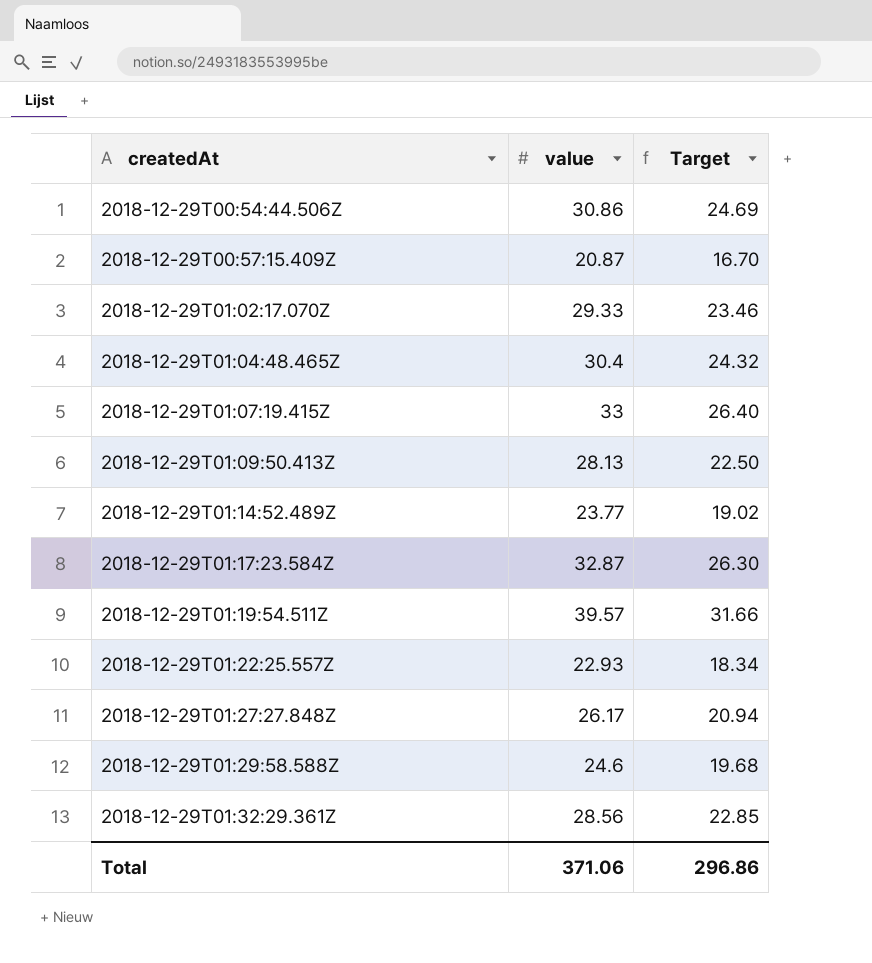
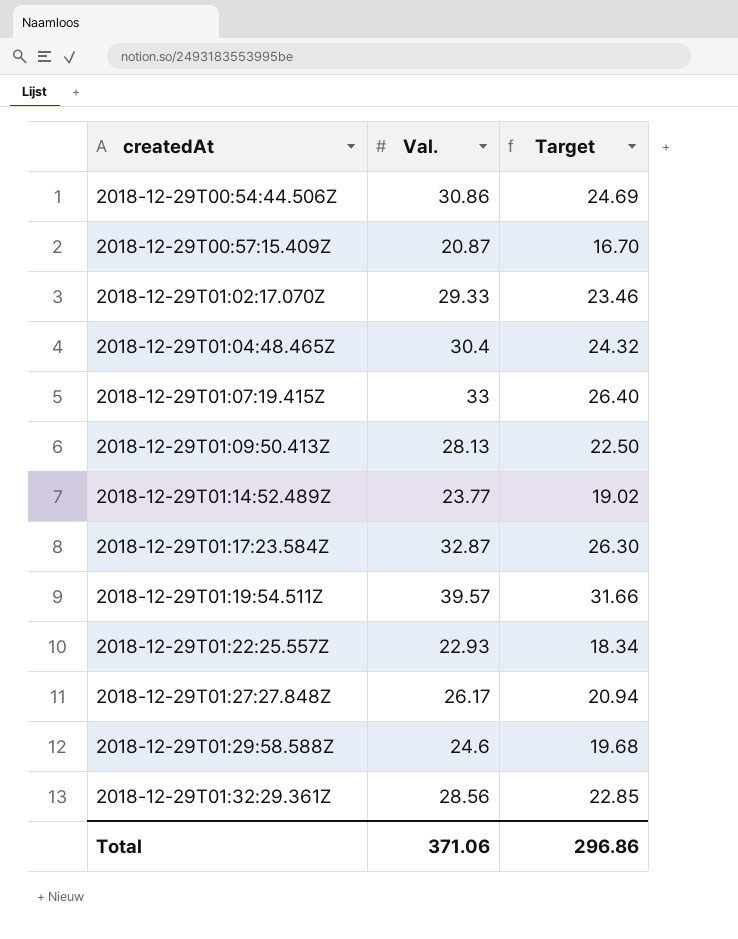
column name: value -> Val.

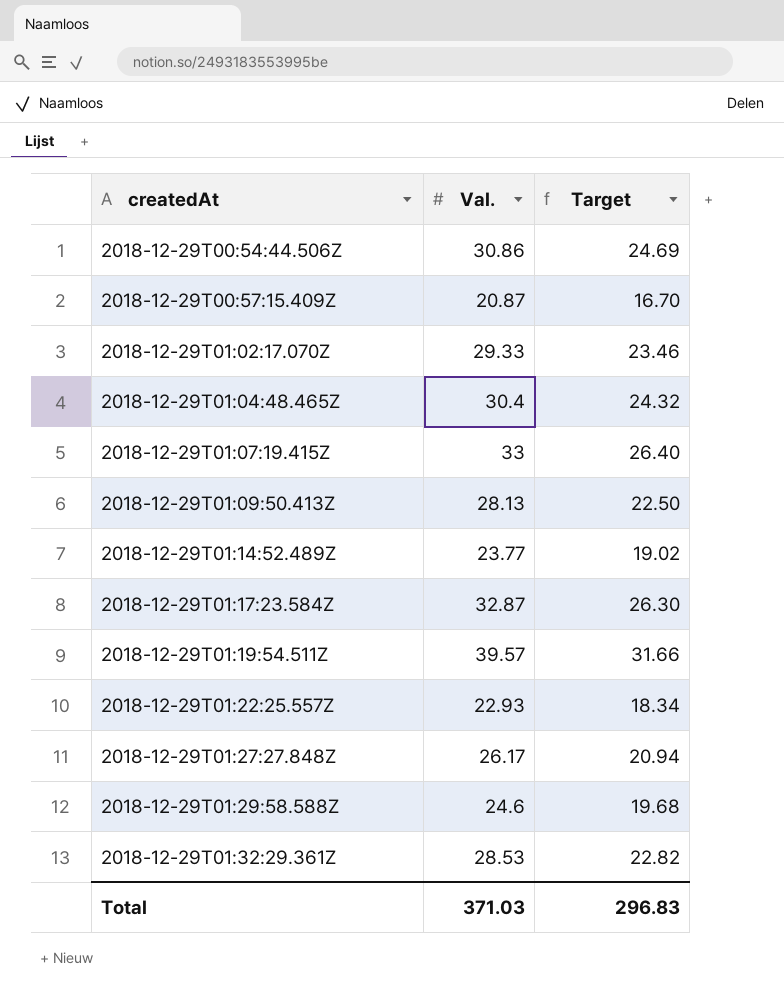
2018-12-29T01:32:29.361Z | Val.: 28.56 -> 28.53
2018-12-29T01:32:29.361Z | Target: 22.85 -> 22.82
Total | Val.: 371.06 -> 371.03
Total | Target: 296.86 -> 296.83

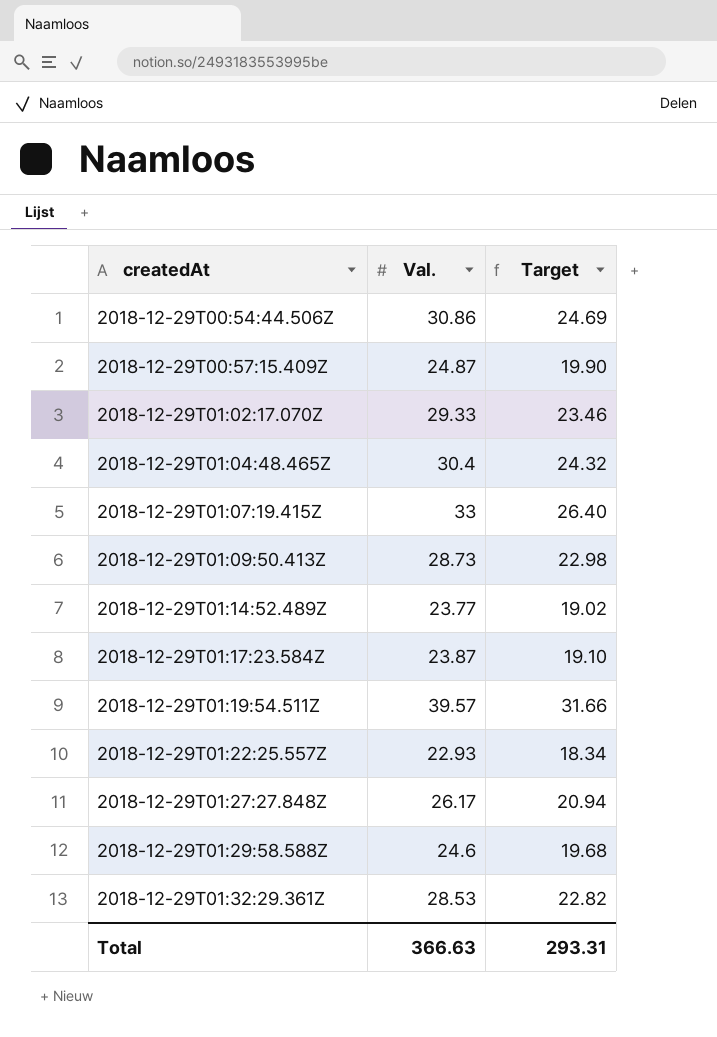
2018-12-29T00:57:15.409Z | Val.: 20.87 -> 24.87
2018-12-29T00:57:15.409Z | Target: 16.70 -> 19.90
2018-12-29T01:09:50.413Z | Val.: 28.13 -> 28.73
2018-12-29T01:09:50.413Z | Target: 22.50 -> 22.98
2018-12-29T01:17:23.584Z | Val.: 32.87 -> 23.87
2018-12-29T01:17:23.584Z | Target: 26.30 -> 19.10
Total | Val.: 371.03 -> 366.63
Total | Target: 296.83 -> 293.31

